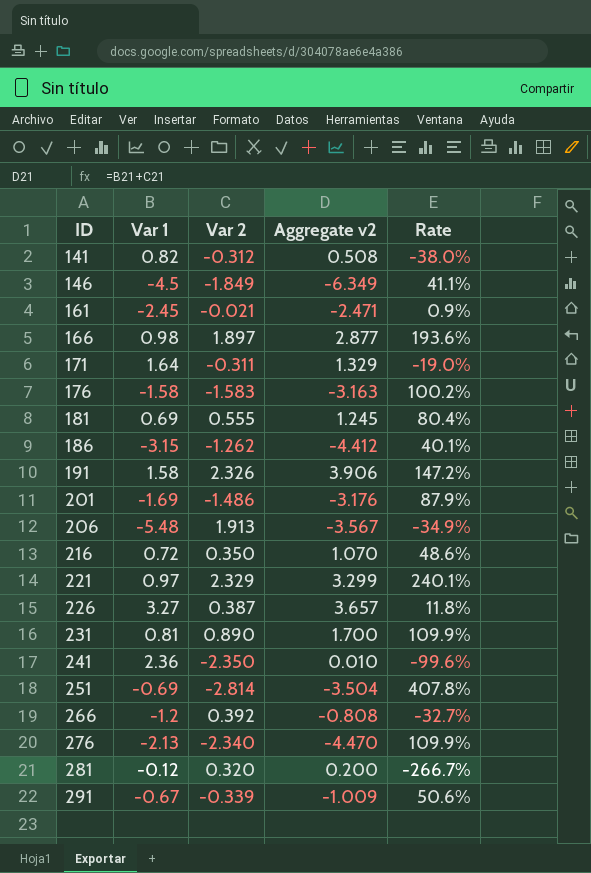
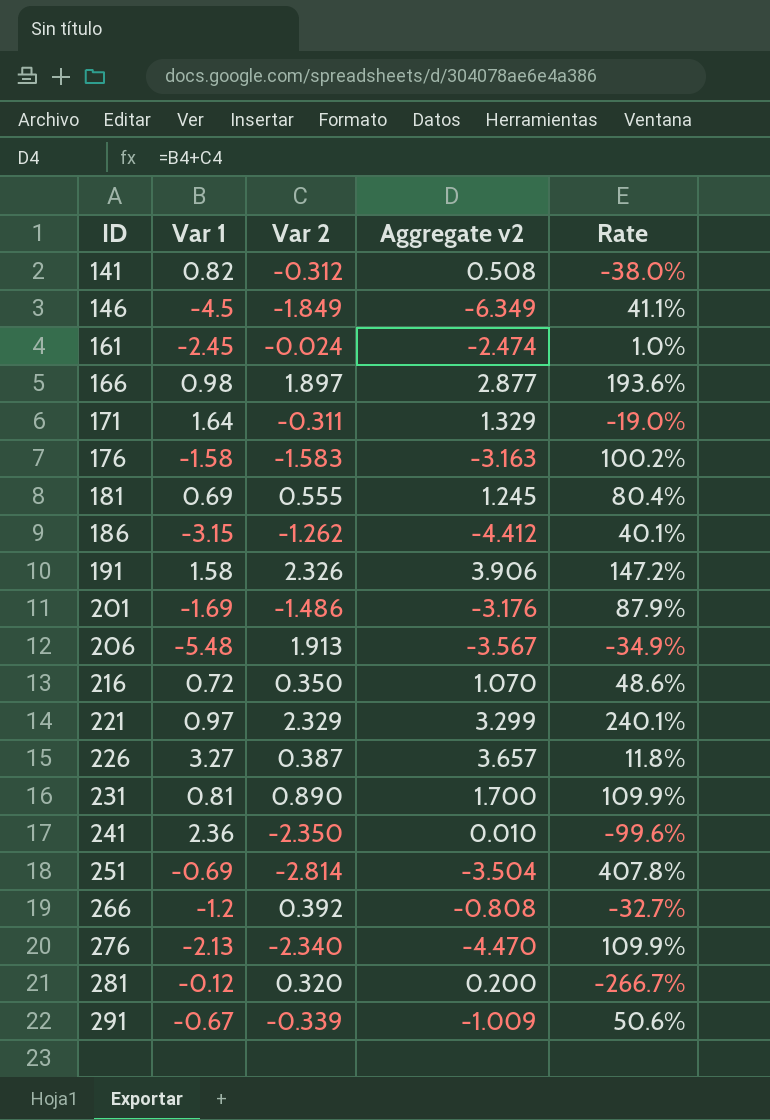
161 | Var 2: -0.021 -> -0.024
161 | Aggregate v2: -2.471 -> -2.474
161 | Rate: 0.9% -> 1.0%

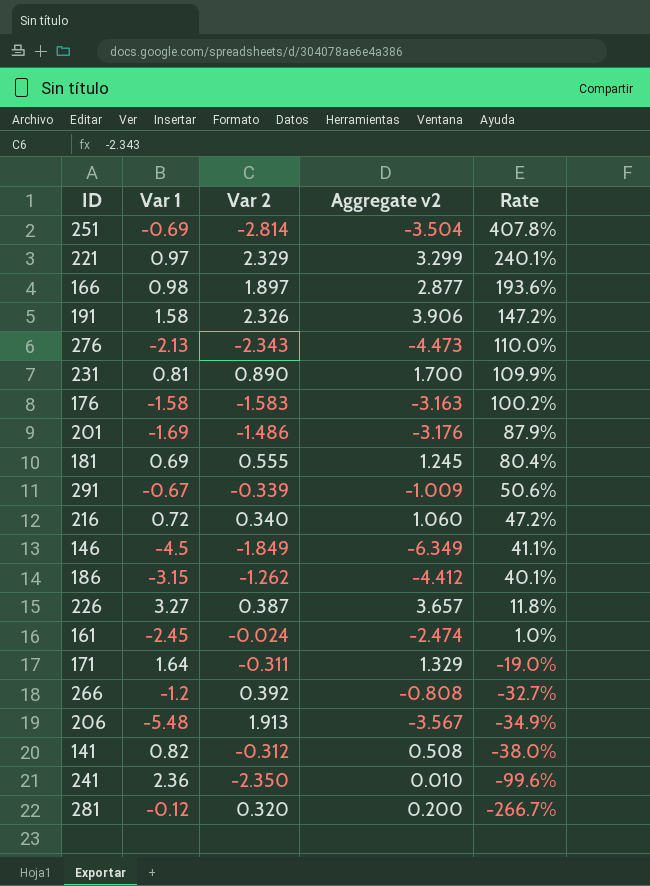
row order: ID ascending -> Rate descending
276 | Var 2: -2.340 -> -2.343
276 | Aggregate v2: -4.470 -> -4.473
276 | Rate: 109.9% -> 110.0%
216 | Var 2: 0.350 -> 0.340
216 | Aggregate v2: 1.070 -> 1.060
216 | Rate: 48.6% -> 47.2%

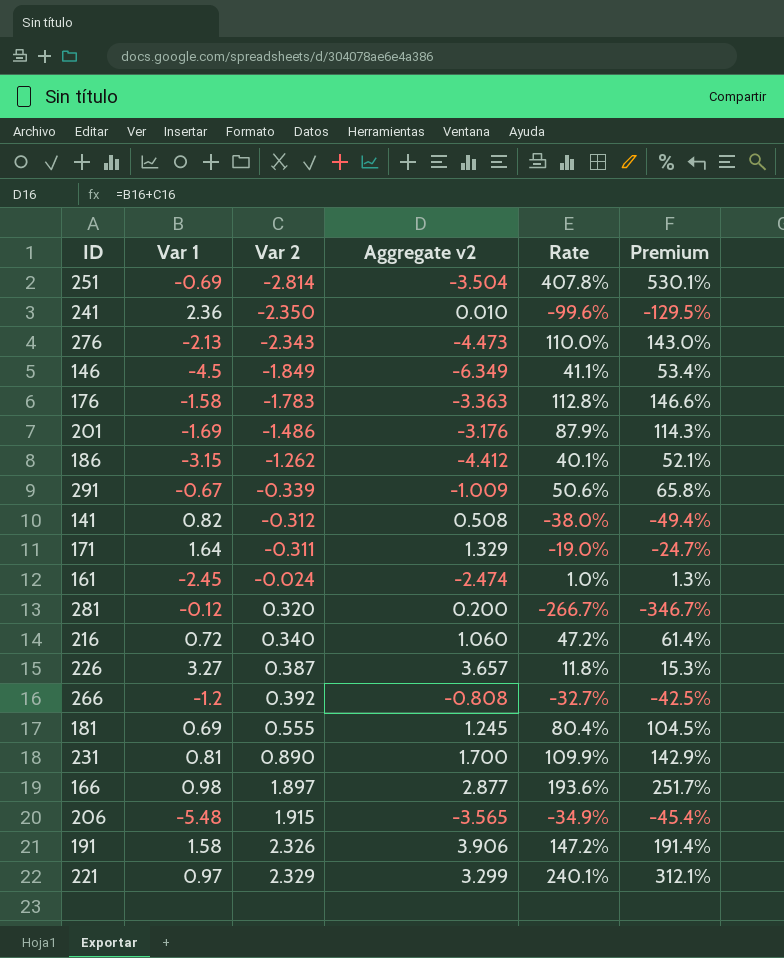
row order: Rate descending -> Var 2 ascending
column Premium | formula: none -> [Rate] * 1.3
176 | Var 2: -1.583 -> -1.783
176 | Aggregate v2: -3.163 -> -3.363
176 | Rate: 100.2% -> 112.8%
206 | Var 2: 1.913 -> 1.915
206 | Aggregate v2: -3.567 -> -3.565

